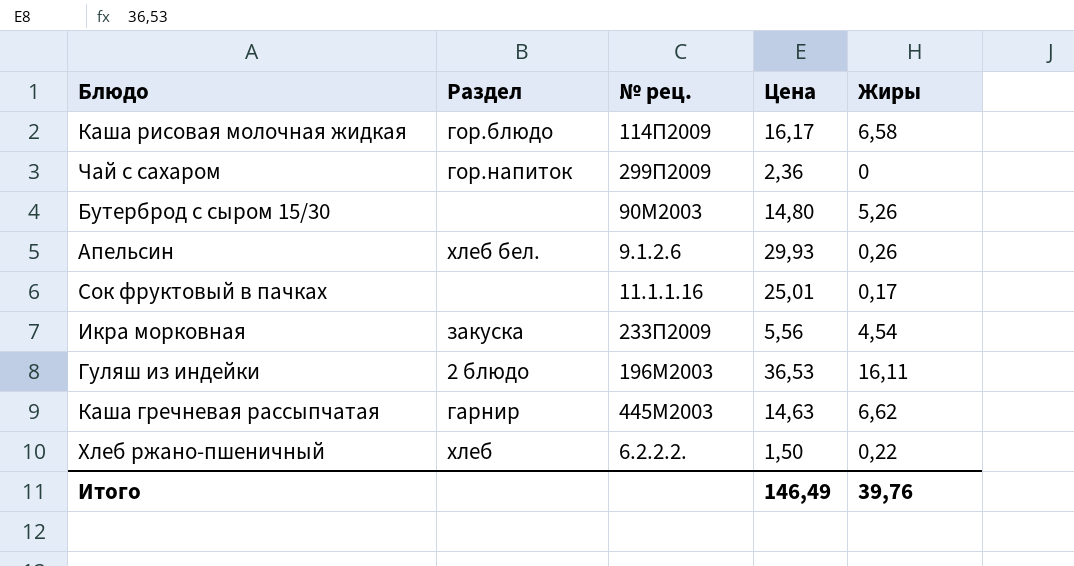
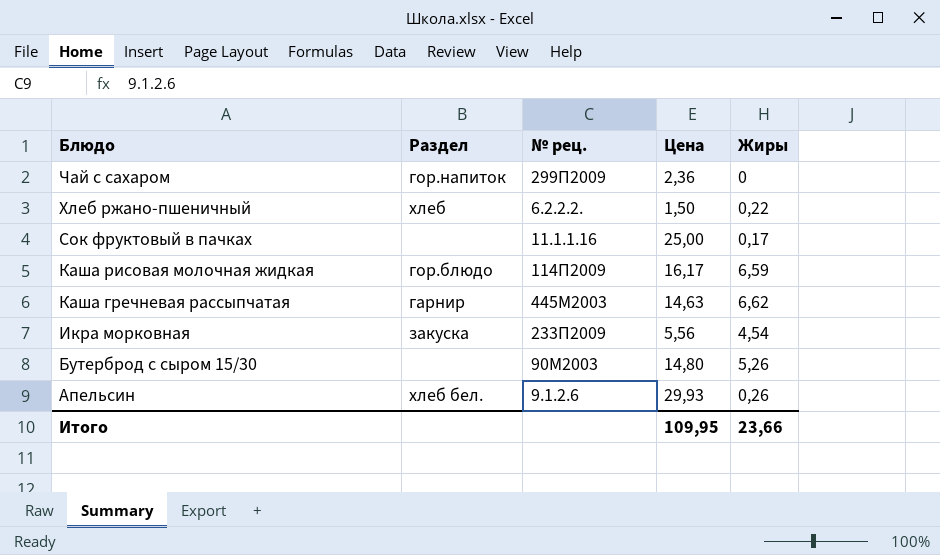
row order: none -> Блюдо descending
row Гуляш из индейки: 2 блюдо | 196М2003 | 36,53 | 16,11 -> none
Сок фруктовый в пачках | Цена: 25,01 -> 25,00
Каша рисовая молочная жидкая | Жиры: 6,58 -> 6,59
Итого | Цена: 146,49 -> 109,95
Итого | Жиры: 39,76 -> 23,66

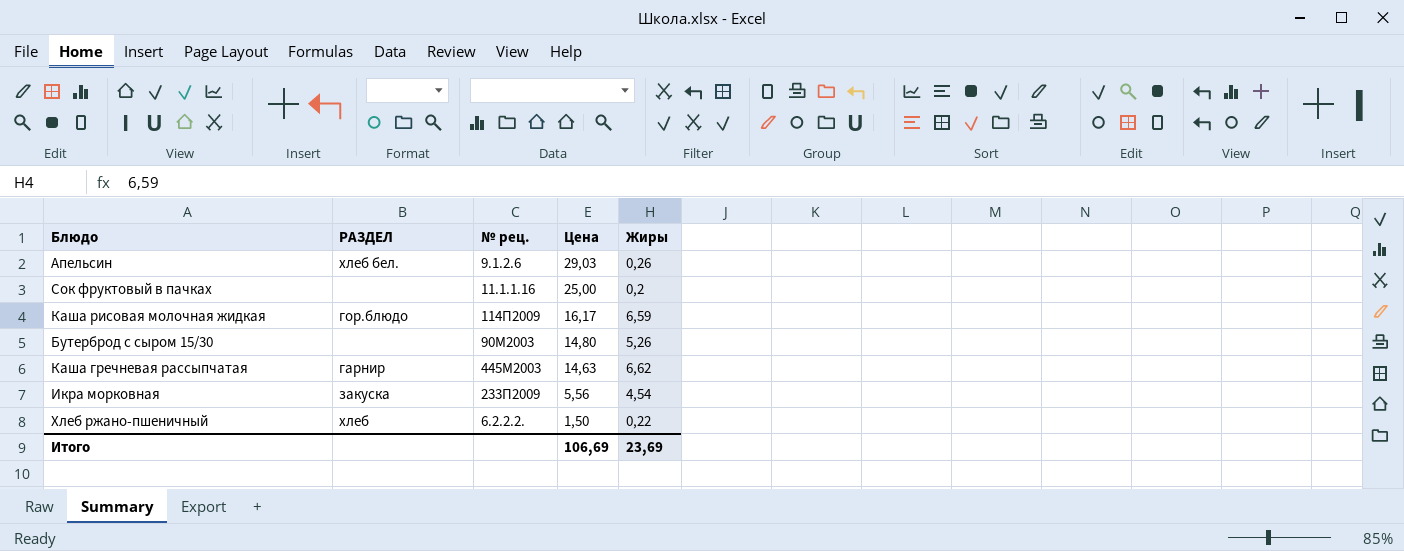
row order: Блюдо descending -> Цена descending
column name: Раздел -> РАЗДЕЛ
row Чай с сахаром: гор.напиток | 299П2009 | 2,36 | 0 -> none
Апельсин | Цена: 29,93 -> 29,03
Сок фруктовый в пачках | Жиры: 0,17 -> 0,2
Итого | Цена: 109,95 -> 106,69
Итого | Жиры: 23,66 -> 23,69

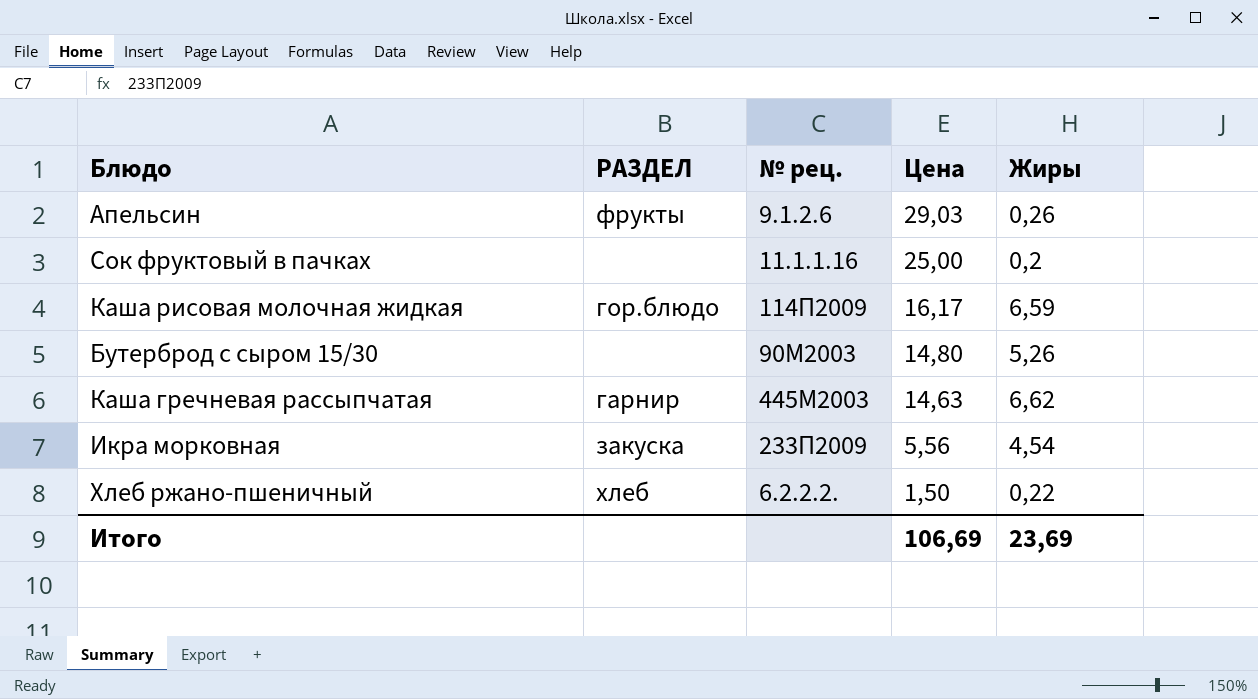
Апельсин | РАЗДЕЛ: хлеб бел. -> фрукты

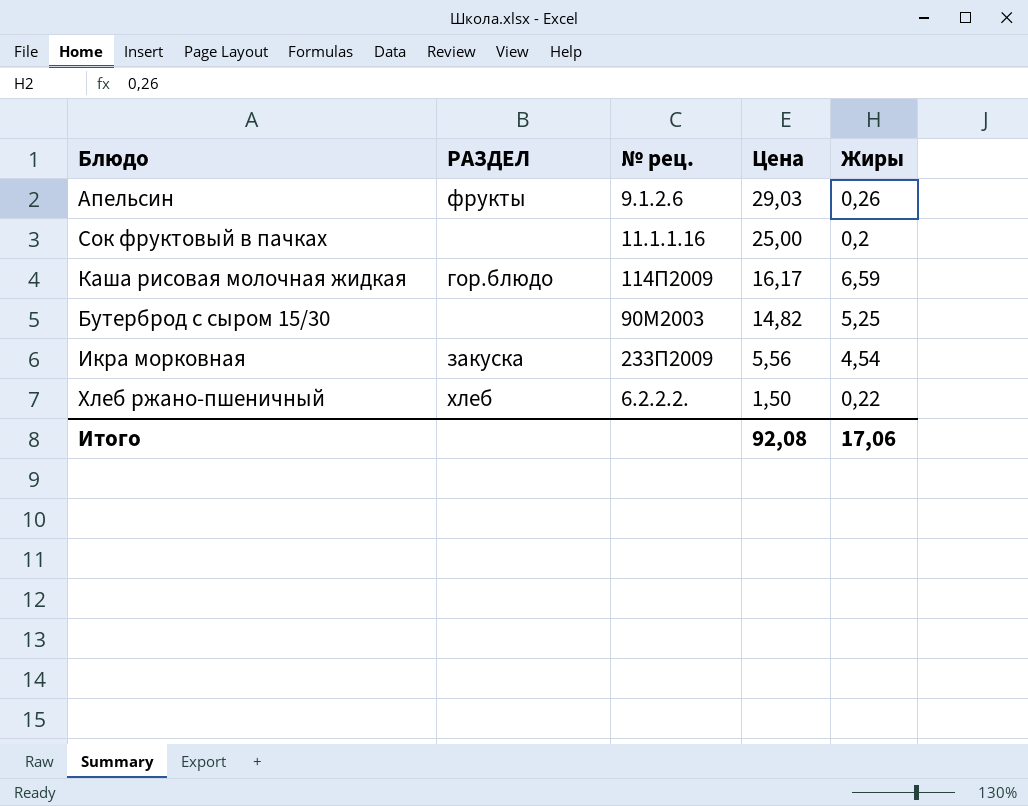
row Каша гречневая рассыпчатая: гарнир | 445М2003 | 14,63 | 6,62 -> none
Бутерброд с сыром 15/30 | Цена: 14,80 -> 14,82
Бутерброд с сыром 15/30 | Жиры: 5,26 -> 5,25
Итого | Цена: 106,69 -> 92,08
Итого | Жиры: 23,69 -> 17,06

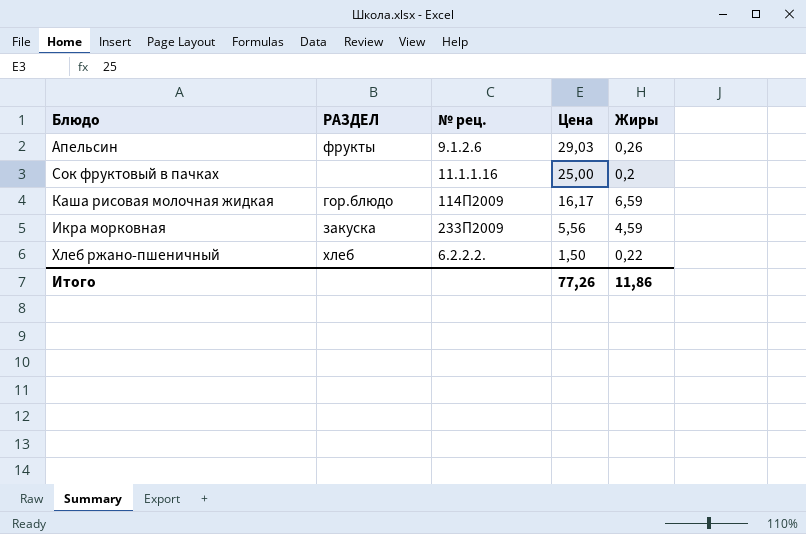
row Бутерброд с сыром 15/30: none | 90М2003 | 14,82 | 5,25 -> none
Икра морковная | Жиры: 4,54 -> 4,59
Итого | Цена: 92,08 -> 77,26
Итого | Жиры: 17,06 -> 11,86

